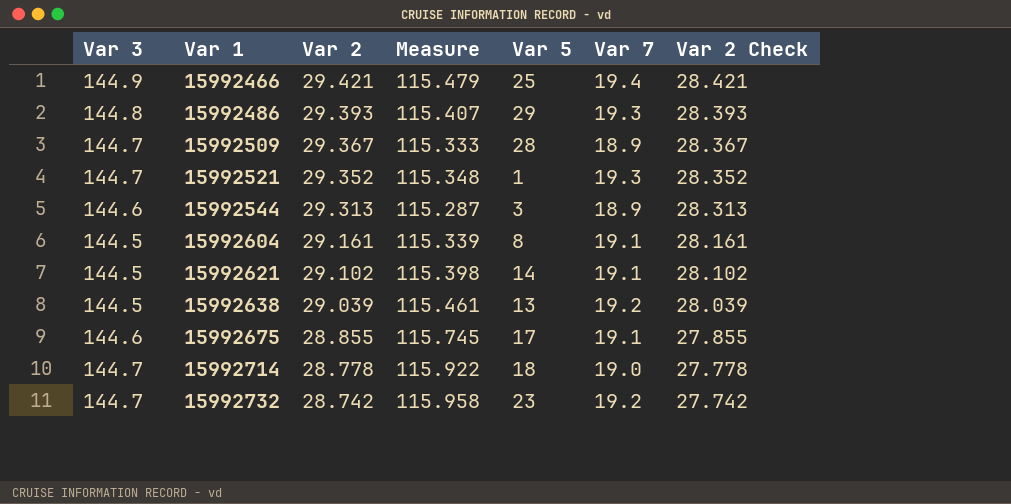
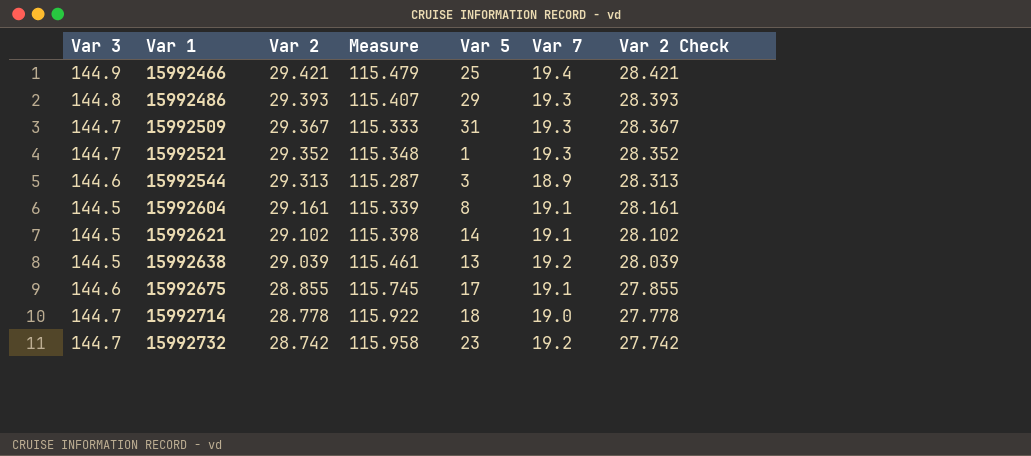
15992509 | Var 5: 28 -> 31
15992509 | Var 7: 18.9 -> 19.3

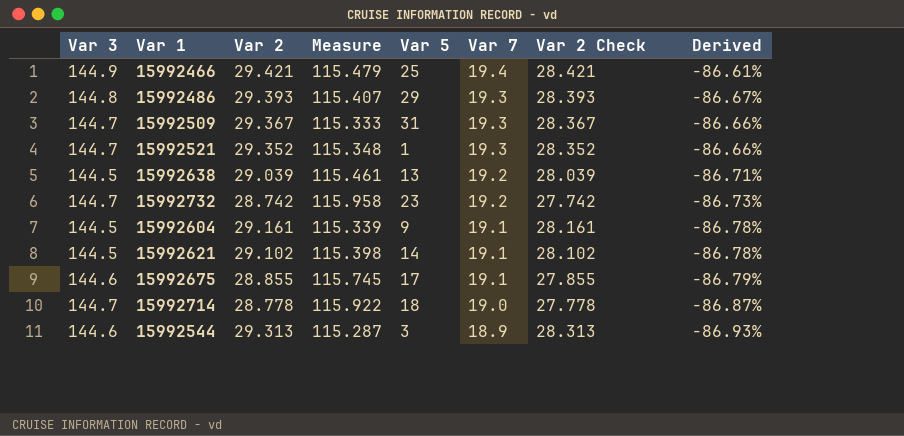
row order: Var 1 ascending -> Var 7 descending
column Derived | formula: none -> ([Var 7] - [Var 3]) / [Var 3]
15992604 | Var 5: 8 -> 9

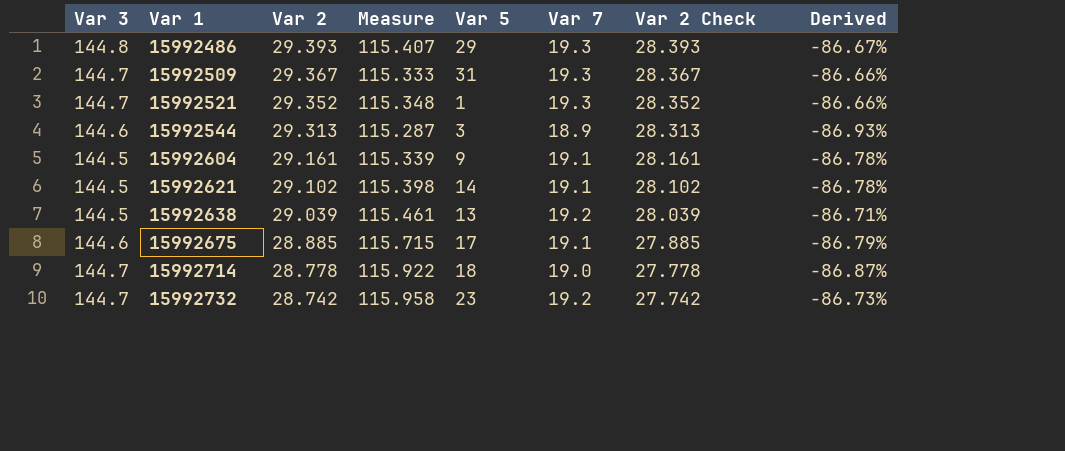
row order: Var 7 descending -> Var 1 ascending
row 15992466: 144.9 | 29.421 | 115.479 | 25 | 19.4 | 28.421 | -86.61% -> none
15992675 | Var 2: 28.855 -> 28.885
15992675 | Measure: 115.745 -> 115.715
15992675 | Var 2 Check: 27.855 -> 27.885

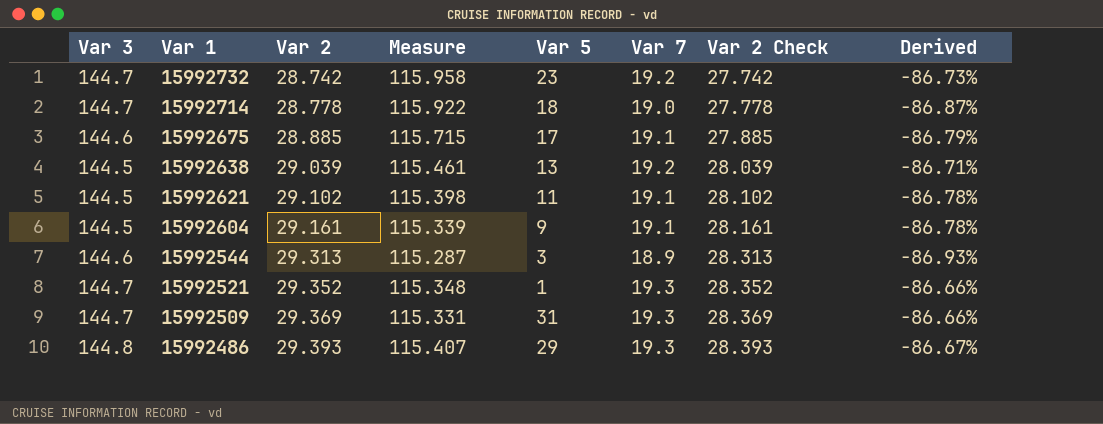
row order: Var 1 ascending -> Var 1 descending
15992621 | Var 5: 14 -> 11
15992509 | Var 2: 29.367 -> 29.369
15992509 | Measure: 115.333 -> 115.331
15992509 | Var 2 Check: 28.367 -> 28.369

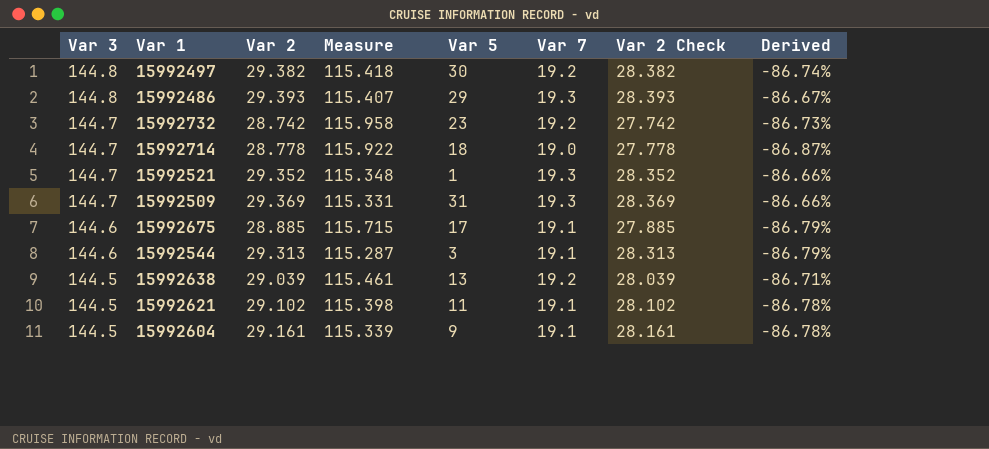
row order: Var 1 descending -> Var 3 descending
row 15992497: none -> 144.8 | 29.382 | 115.418 | 30 | 19.2 | 28.382 | -86.74%
15992544 | Var 7: 18.9 -> 19.1
15992544 | Derived: -86.93% -> -86.79%

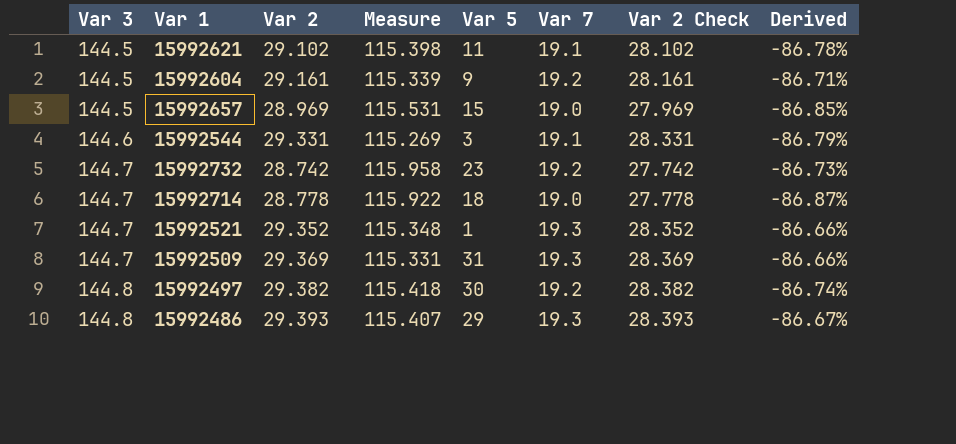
row order: Var 3 descending -> Var 3 ascending
row 15992675: 144.6 | 28.885 | 115.715 | 17 | 19.1 | 27.885 | -86.79% -> none
row 15992638: 144.5 | 29.039 | 115.461 | 13 | 19.2 | 28.039 | -86.71% -> none
15992604 | Var 7: 19.1 -> 19.2
15992604 | Derived: -86.78% -> -86.71%
row 15992657: none -> 144.5 | 28.969 | 115.531 | 15 | 19.0 | 27.969 | -86.85%
15992544 | Var 2: 29.313 -> 29.331
15992544 | Measure: 115.287 -> 115.269
15992544 | Var 2 Check: 28.313 -> 28.331

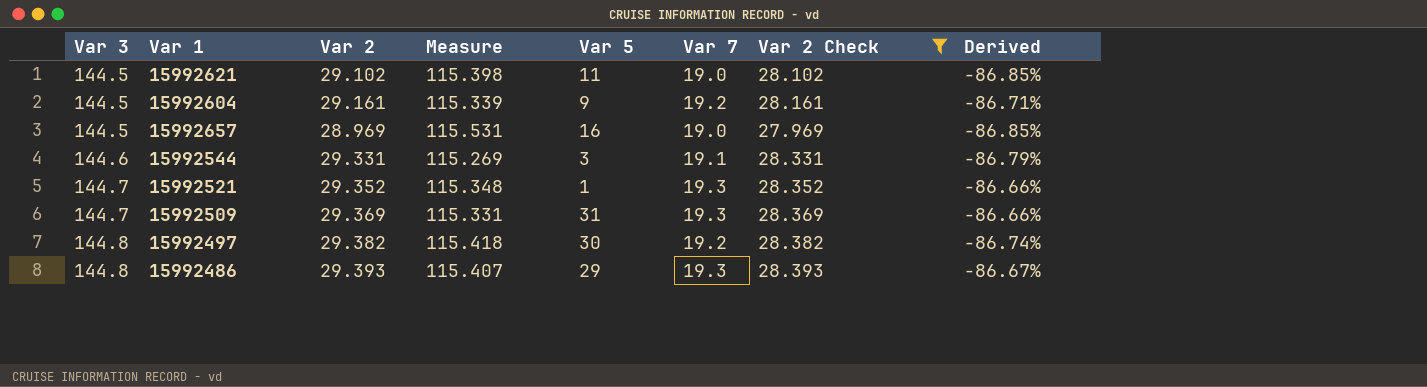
filter: none -> Var 2 Check >= 27.969
15992621 | Var 7: 19.1 -> 19.0
15992621 | Derived: -86.78% -> -86.85%
15992657 | Var 5: 15 -> 16

